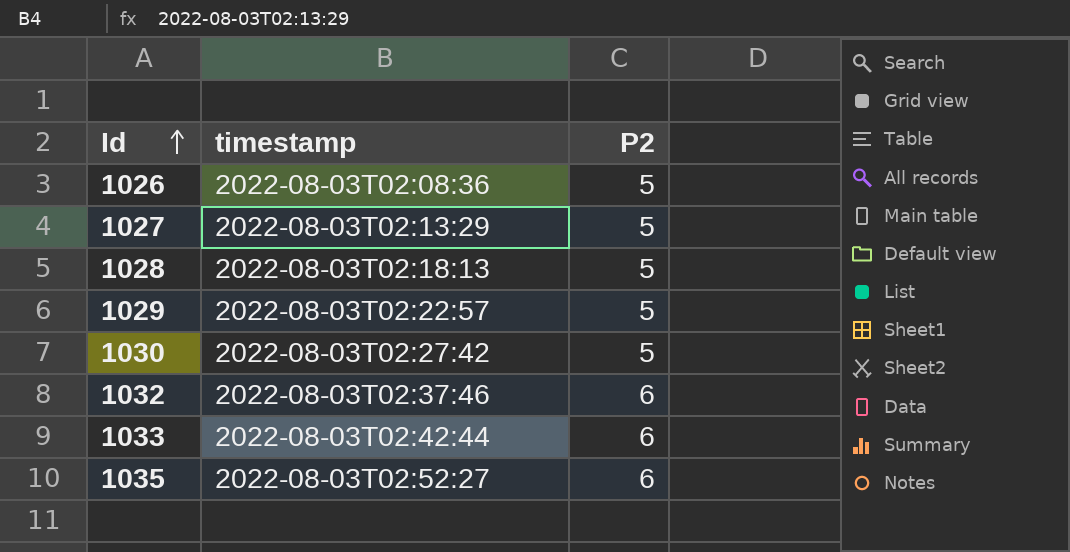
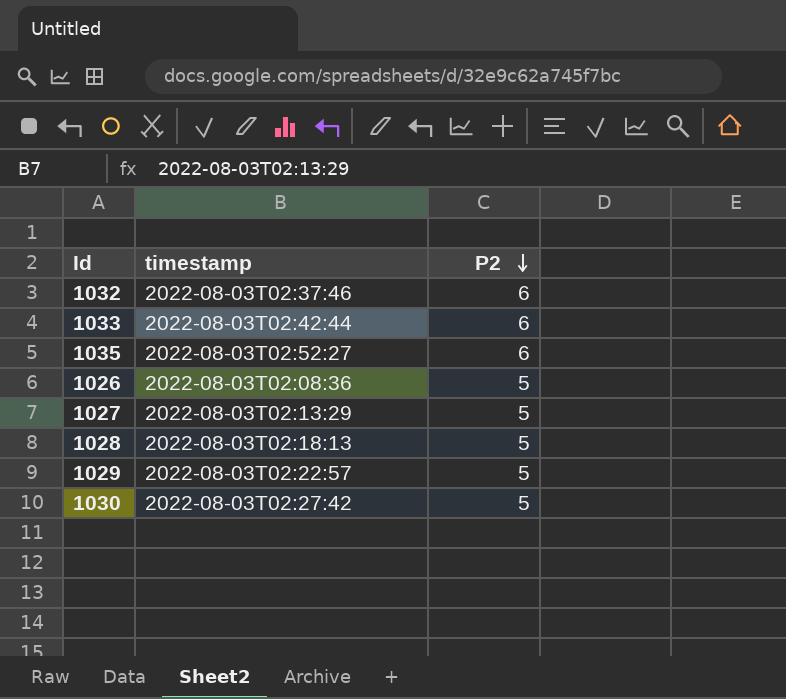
row order: Id ascending -> P2 descending

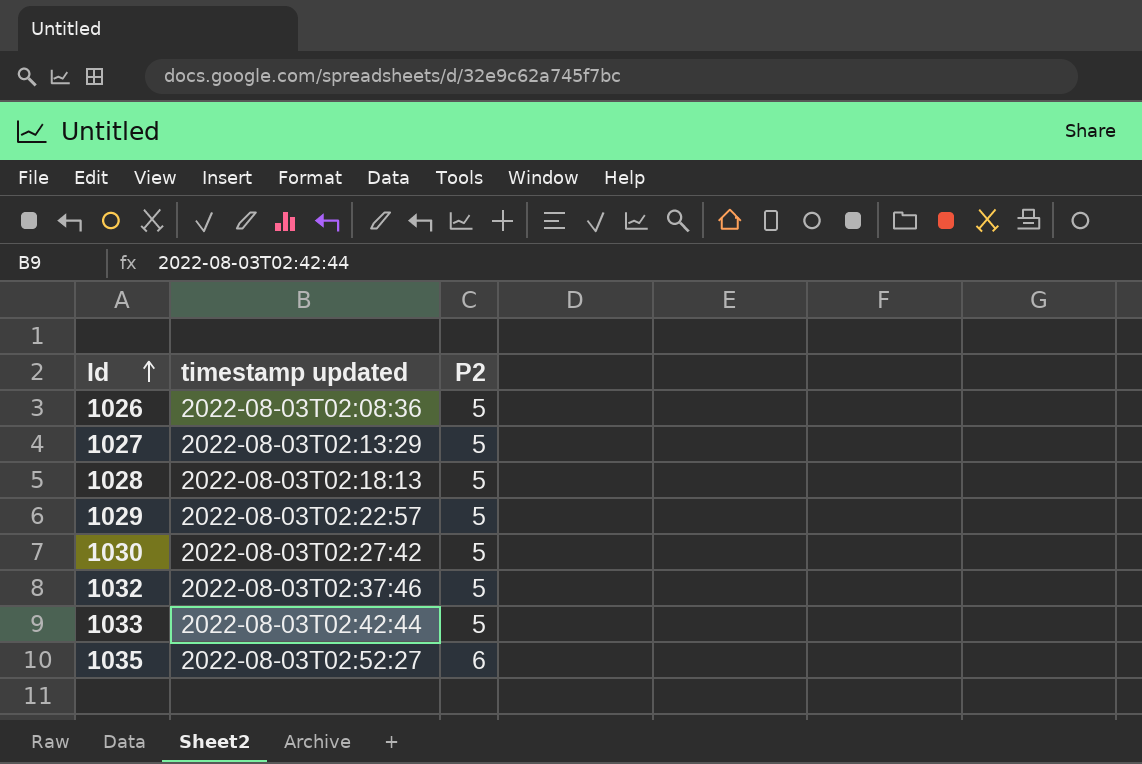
row order: P2 descending -> Id ascending
column name: timestamp -> timestamp updated
1032 | P2: 6 -> 5
1033 | P2: 6 -> 5

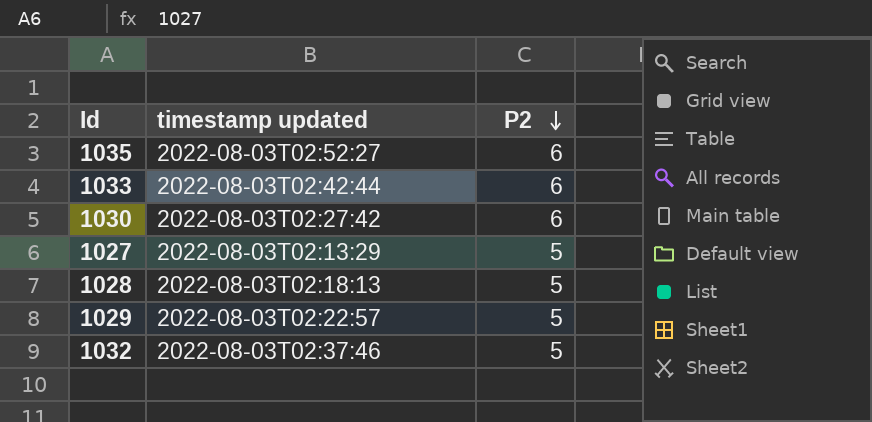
row order: Id ascending -> P2 descending
row 1026: 2022-08-03T02:08:36 | 5 -> none
1033 | P2: 5 -> 6
1030 | P2: 5 -> 6

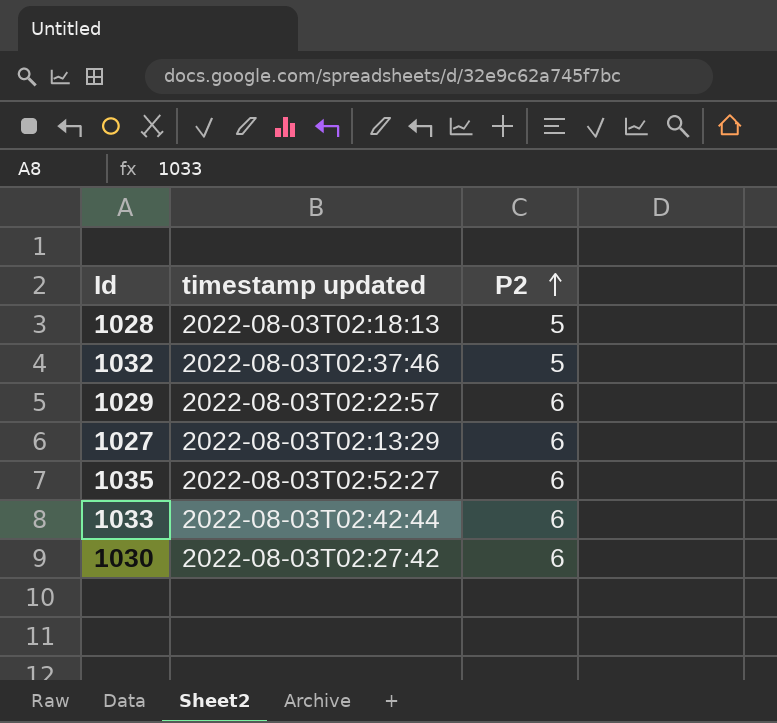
row order: P2 descending -> P2 ascending
1029 | P2: 5 -> 6
1027 | P2: 5 -> 6

